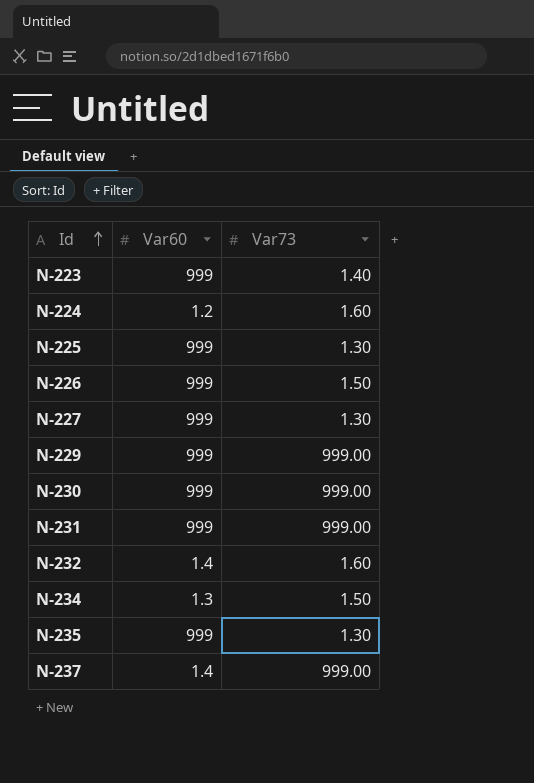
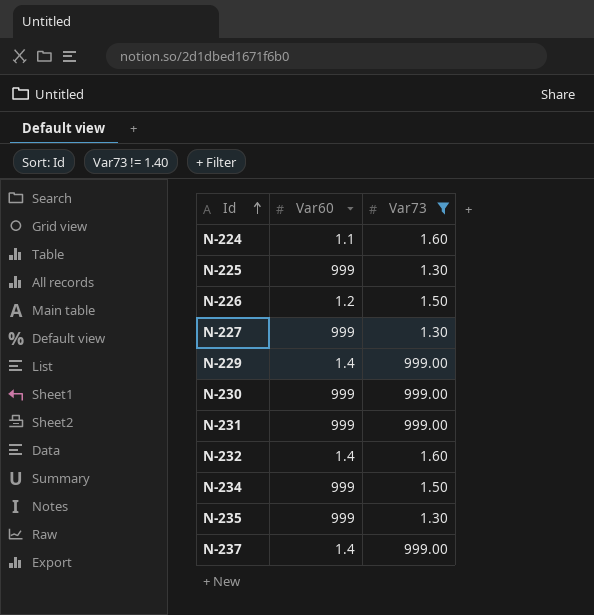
filter: none -> Var73 != 1.40
N-224 | Var60: 1.2 -> 1.1
N-226 | Var60: 999 -> 1.2
N-229 | Var60: 999 -> 1.4
N-234 | Var60: 1.3 -> 999

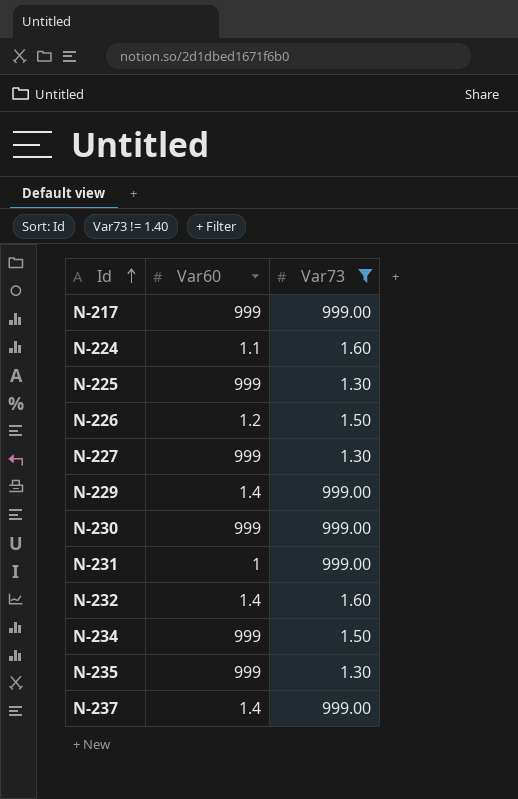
row N-217: none -> 999 | 999.00
N-231 | Var60: 999 -> 1

